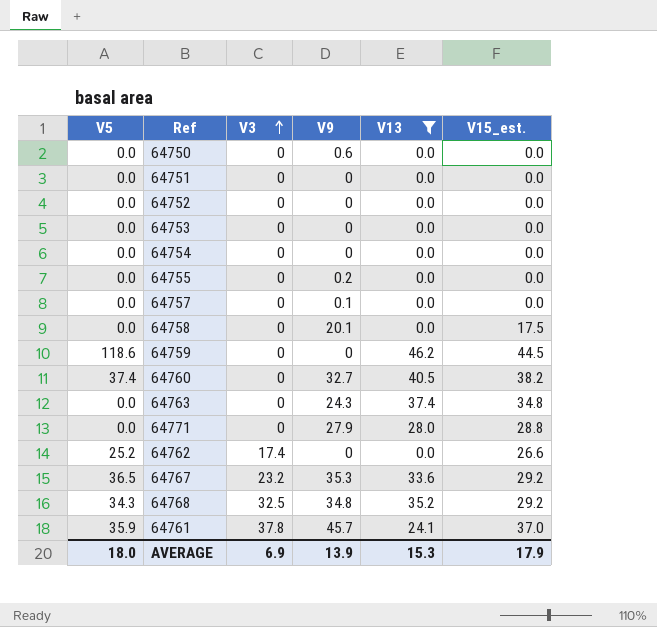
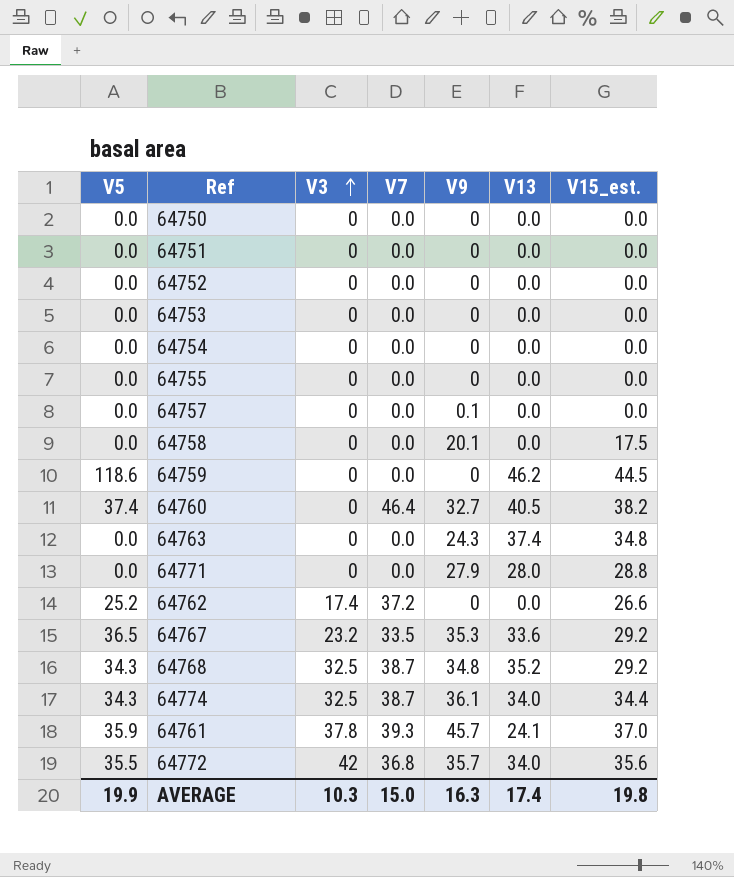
filter: V13 != 34.0 -> none
column V7 | position: none -> 4
64750 | V9: 0.6 -> 0
64755 | V9: 0.2 -> 0
AVERAGE | V5: 18.0 -> 19.9
AVERAGE | V3: 6.9 -> 10.3
AVERAGE | V9: 13.9 -> 16.3
AVERAGE | V13: 15.3 -> 17.4
AVERAGE | V15_est.: 17.9 -> 19.8

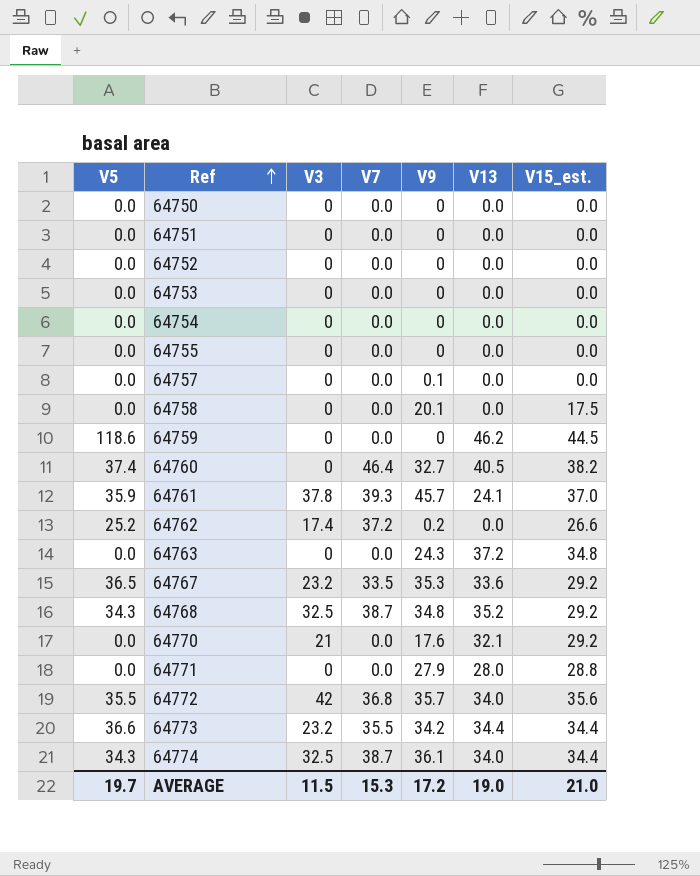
row order: V3 ascending -> Ref ascending
64762 | V9: 0 -> 0.2
64763 | V13: 37.4 -> 37.2
row 64770: none -> 0.0 | 21 | 0.0 | 17.6 | 32.1 | 29.2
row 64773: none -> 36.6 | 23.2 | 35.5 | 34.2 | 34.4 | 34.4
AVERAGE | V5: 19.9 -> 19.7
AVERAGE | V3: 10.3 -> 11.5
AVERAGE | V7: 15.0 -> 15.3
AVERAGE | V9: 16.3 -> 17.2
AVERAGE | V13: 17.4 -> 19.0
AVERAGE | V15_est.: 19.8 -> 21.0

